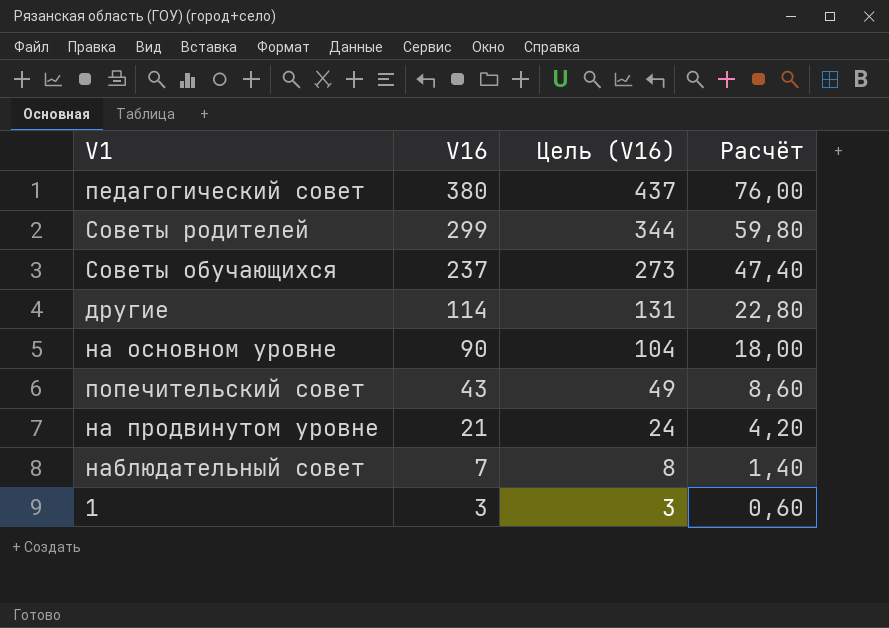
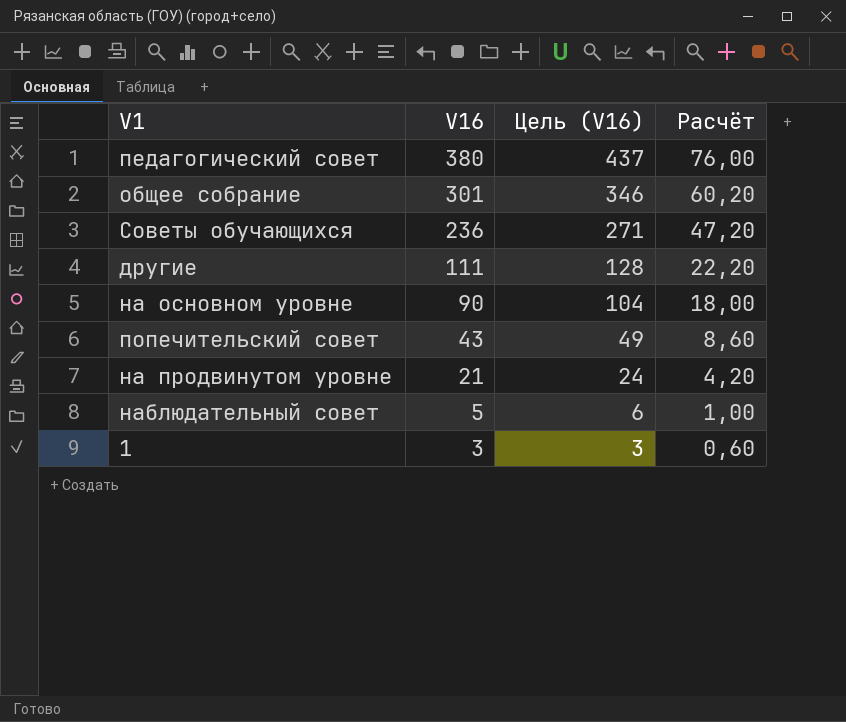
row Советы родителей: 299 | 344 | 59,80 -> none
row общее собрание: none -> 301 | 346 | 60,20
Советы обучающихся | V16: 237 -> 236
Советы обучающихся | Цель (V16): 273 -> 271
Советы обучающихся | Расчёт: 47,40 -> 47,20
другие | V16: 114 -> 111
другие | Цель (V16): 131 -> 128
другие | Расчёт: 22,80 -> 22,20
наблюдательный совет | V16: 7 -> 5
наблюдательный совет | Цель (V16): 8 -> 6
наблюдательный совет | Расчёт: 1,40 -> 1,00

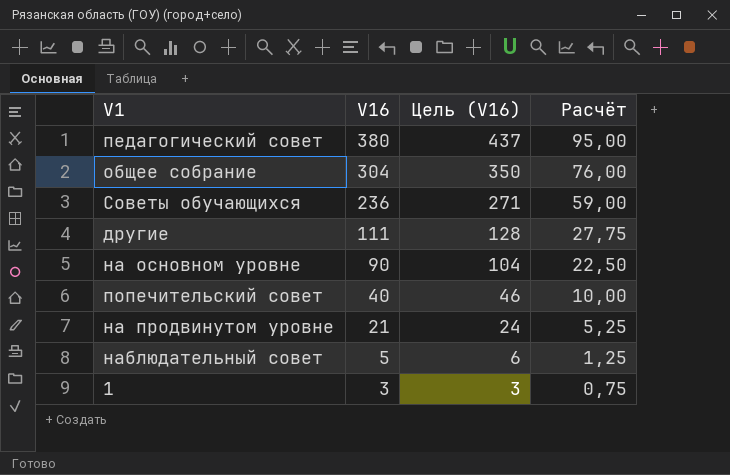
column Расчёт | formula: [V16] * 0,2 -> [V16] * 0,25
общее собрание | V16: 301 -> 304
общее собрание | Цель (V16): 346 -> 350
попечительский совет | V16: 43 -> 40
попечительский совет | Цель (V16): 49 -> 46

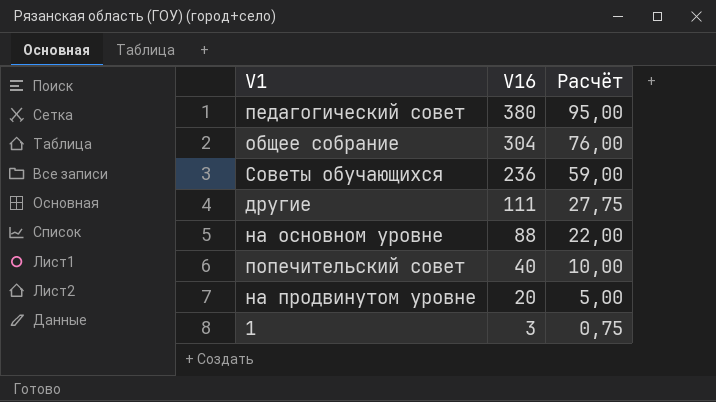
column Цель (V16) | formula: [V16] * 1,15 -> none
row наблюдательный совет: 5 | 6 | 1,25 -> none
на основном уровне | V16: 90 -> 88
на основном уровне | Расчёт: 22,50 -> 22,00
на продвинутом уровне | V16: 21 -> 20
на продвинутом уровне | Расчёт: 5,25 -> 5,00

